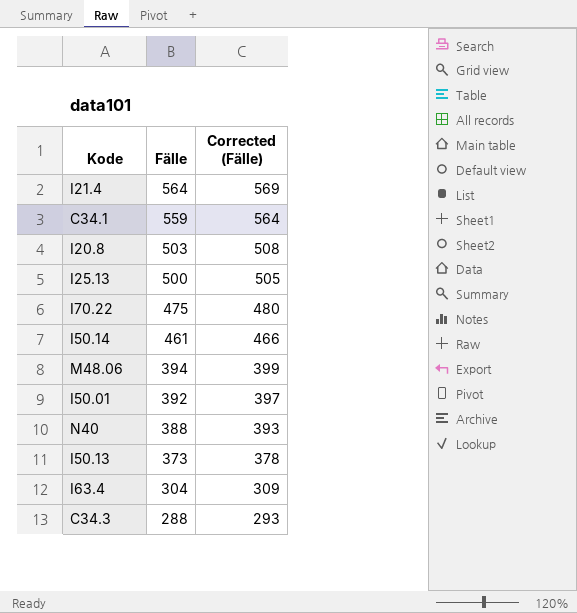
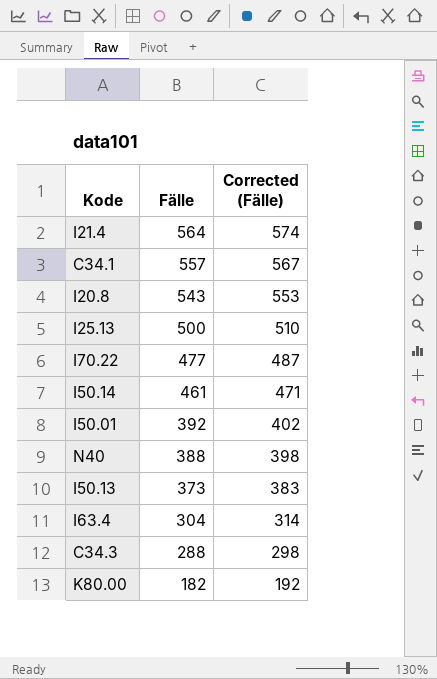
column Corrected (Fälle) | formula: [Fälle] + 5 -> [Fälle] + 10
row M48.06: 394 | 399 -> none
C34.1 | Fälle: 559 -> 557
I20.8 | Fälle: 503 -> 543
I70.22 | Fälle: 475 -> 477
row K80.00: none -> 182 | 192

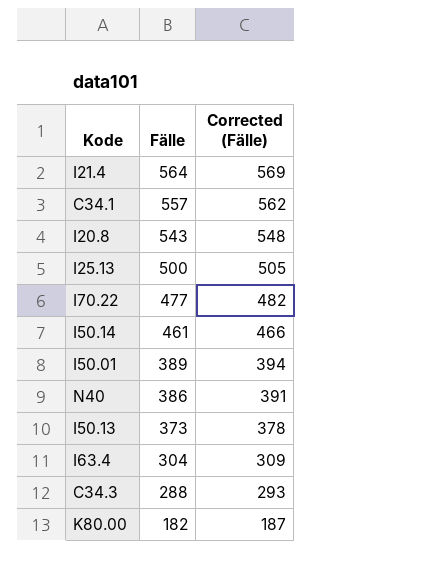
column Corrected (Fälle) | formula: [Fälle] + 10 -> [Fälle] + 5
I50.01 | Fälle: 392 -> 389
N40 | Fälle: 388 -> 386

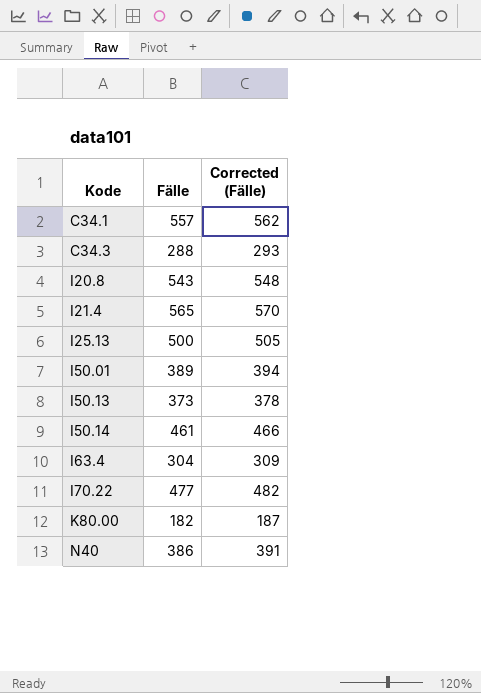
row order: Fälle descending -> Kode ascending
I21.4 | Fälle: 564 -> 565
I21.4 | Corrected (Fälle): 569 -> 570

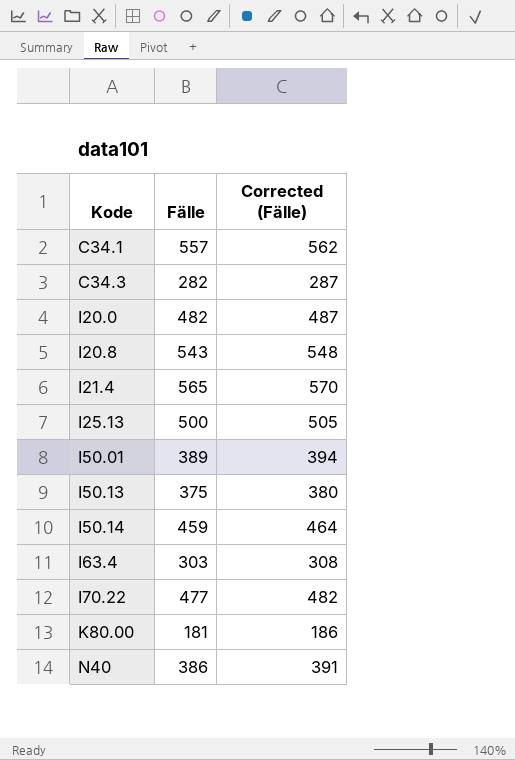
C34.3 | Fälle: 288 -> 282
C34.3 | Corrected (Fälle): 293 -> 287
row I20.0: none -> 482 | 487
I50.13 | Fälle: 373 -> 375
I50.13 | Corrected (Fälle): 378 -> 380
I50.14 | Fälle: 461 -> 459
I50.14 | Corrected (Fälle): 466 -> 464
I63.4 | Fälle: 304 -> 303
I63.4 | Corrected (Fälle): 309 -> 308
K80.00 | Fälle: 182 -> 181
K80.00 | Corrected (Fälle): 187 -> 186

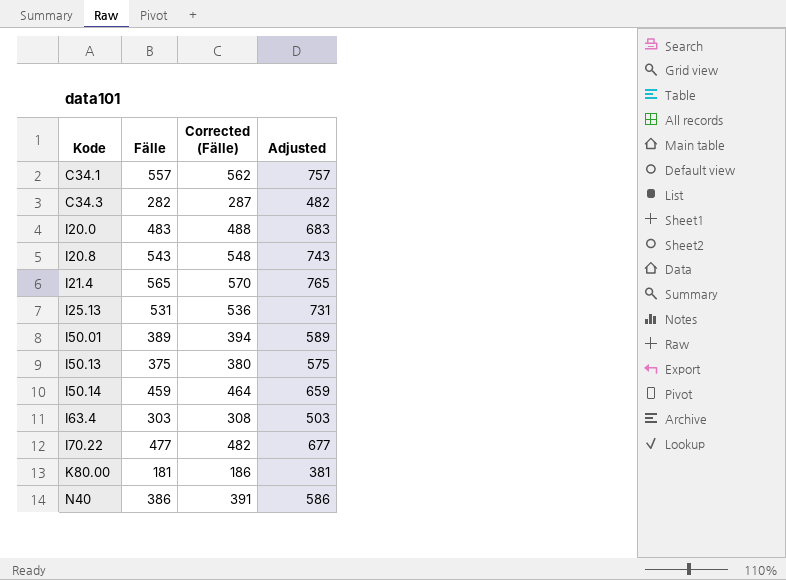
column Adjusted | formula: none -> [Fälle] + 200
I20.0 | Fälle: 482 -> 483
I20.0 | Corrected (Fälle): 487 -> 488
I25.13 | Fälle: 500 -> 531
I25.13 | Corrected (Fälle): 505 -> 536

